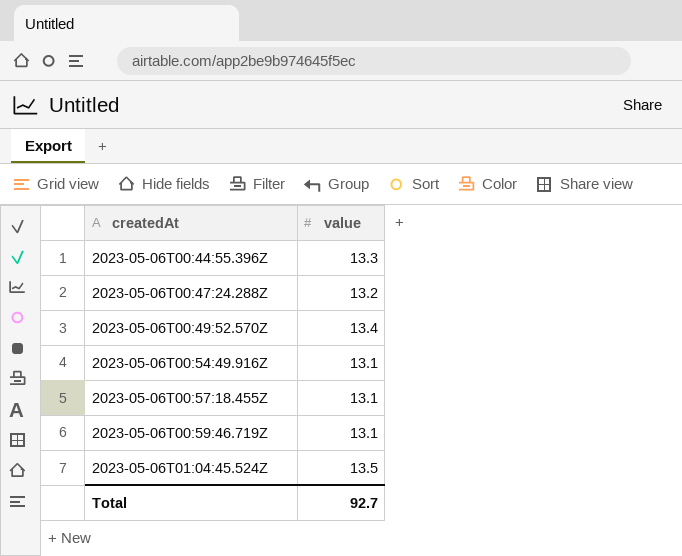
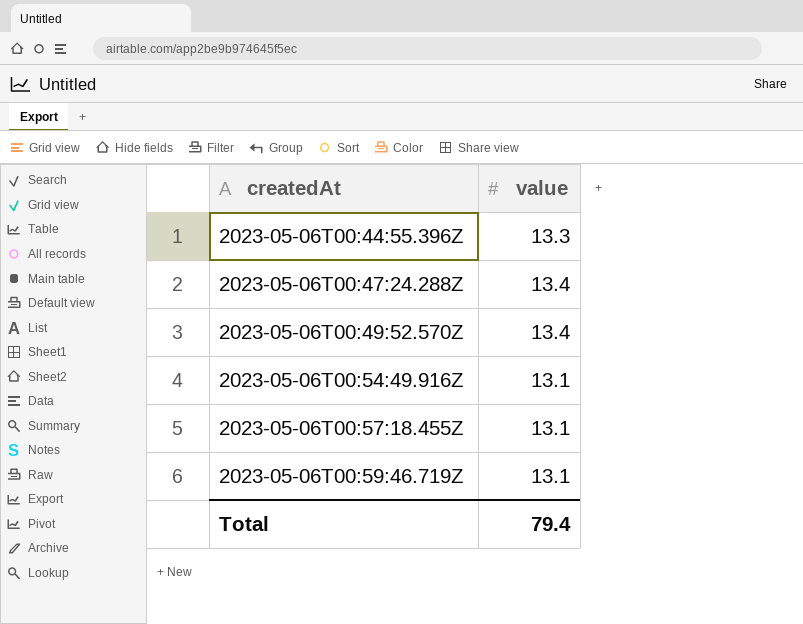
row 2023-05-06T01:04:45.524Z: 13.5 -> none
2023-05-06T00:47:24.288Z | value: 13.2 -> 13.4
Total | value: 92.7 -> 79.4

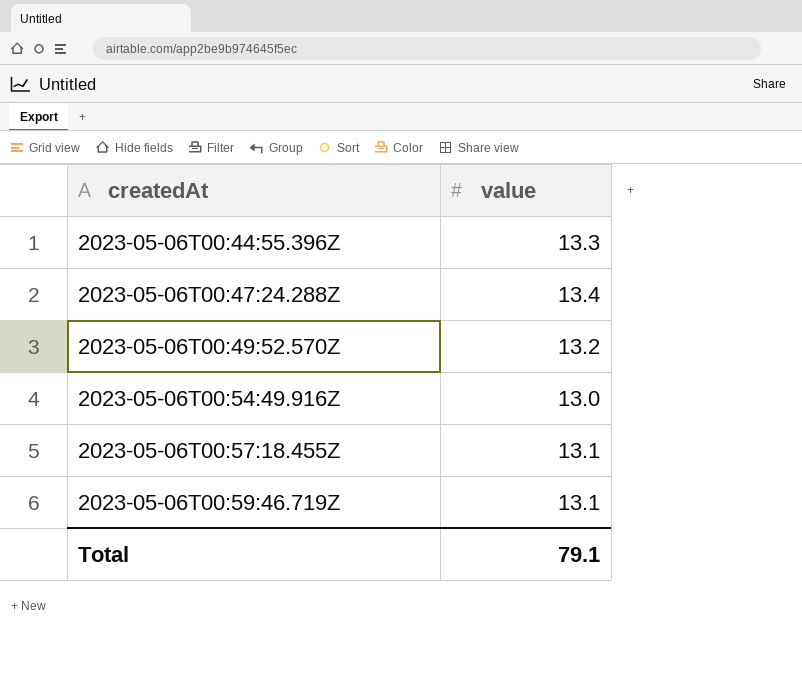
2023-05-06T00:49:52.570Z | value: 13.4 -> 13.2
2023-05-06T00:54:49.916Z | value: 13.1 -> 13.0
Total | value: 79.4 -> 79.1

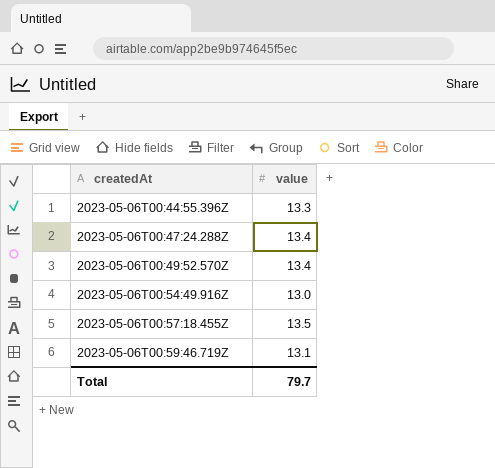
2023-05-06T00:49:52.570Z | value: 13.2 -> 13.4
2023-05-06T00:57:18.455Z | value: 13.1 -> 13.5
Total | value: 79.1 -> 79.7

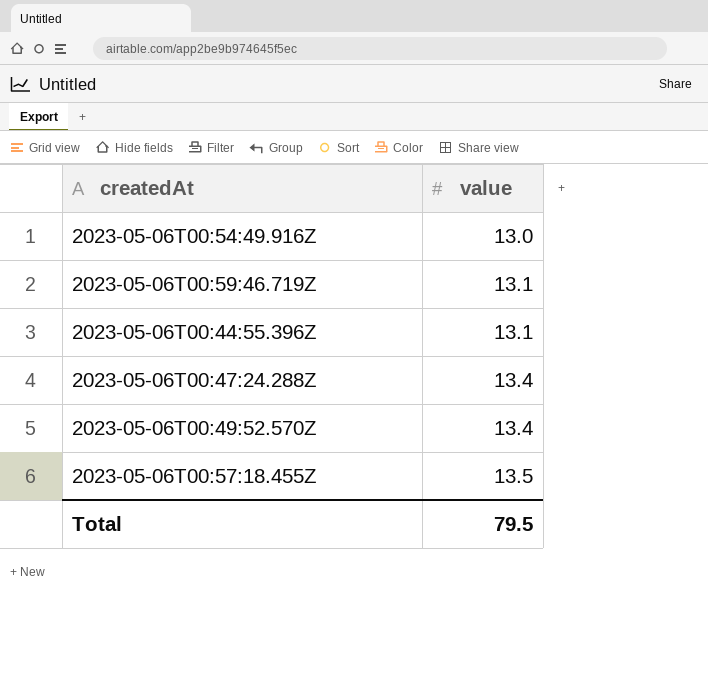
row order: createdAt ascending -> value ascending
2023-05-06T00:44:55.396Z | value: 13.3 -> 13.1
Total | value: 79.7 -> 79.5

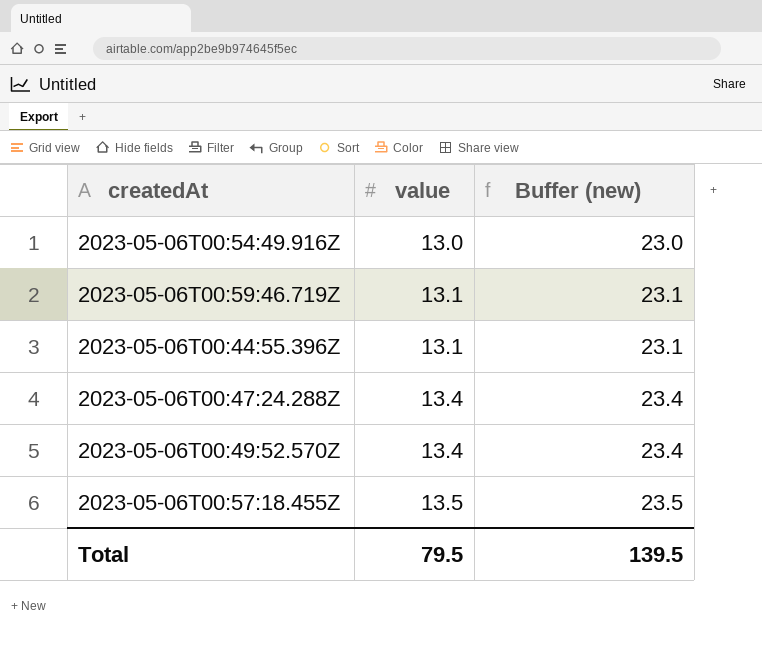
column Buffer (new) | formula: none -> [value] + 10

